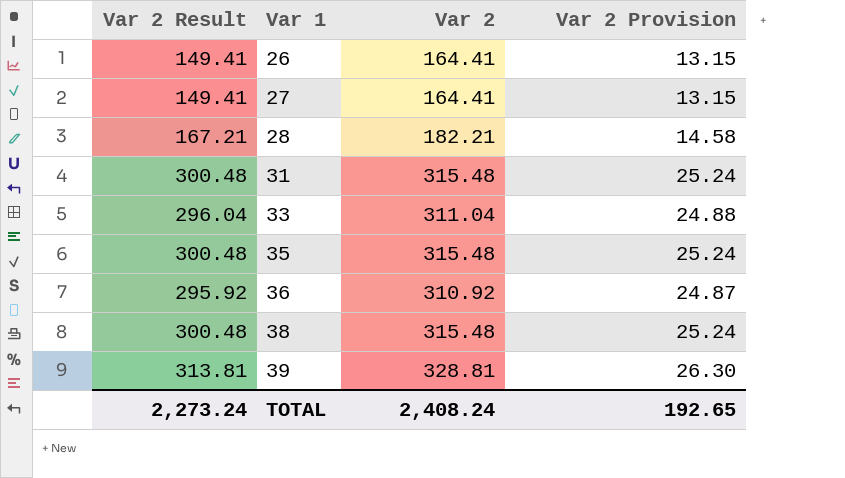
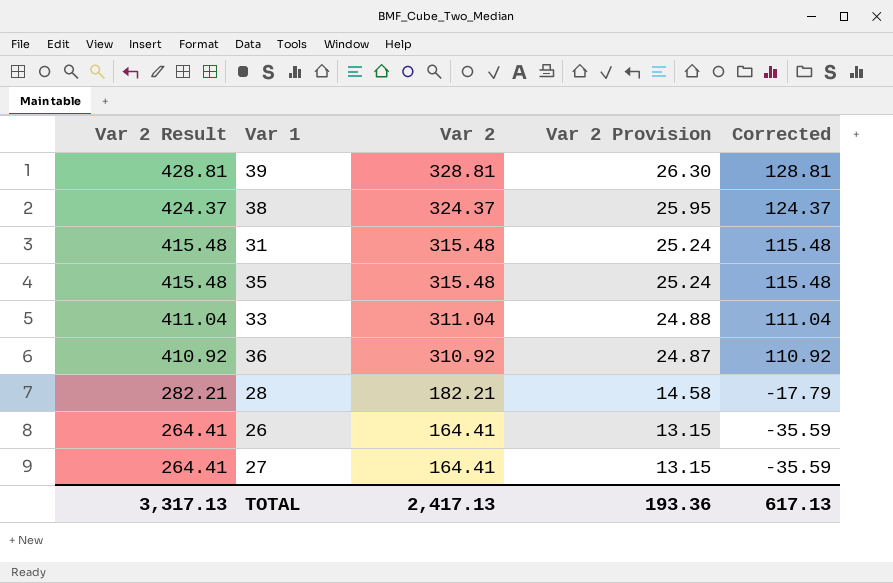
row order: Var 1 ascending -> Var 2 Result descending
column Var 2 Result | formula: [Var 2] - 15 -> [Var 2] + 100
column Corrected | formula: none -> [Var 2] - 200
38 | Var 2: 315.48 -> 324.37
38 | Var 2 Provision: 25.24 -> 25.95
TOTAL | Var 2 Result: 2,273.24 -> 3,317.13
TOTAL | Var 2: 2,408.24 -> 2,417.13
TOTAL | Var 2 Provision: 192.65 -> 193.36

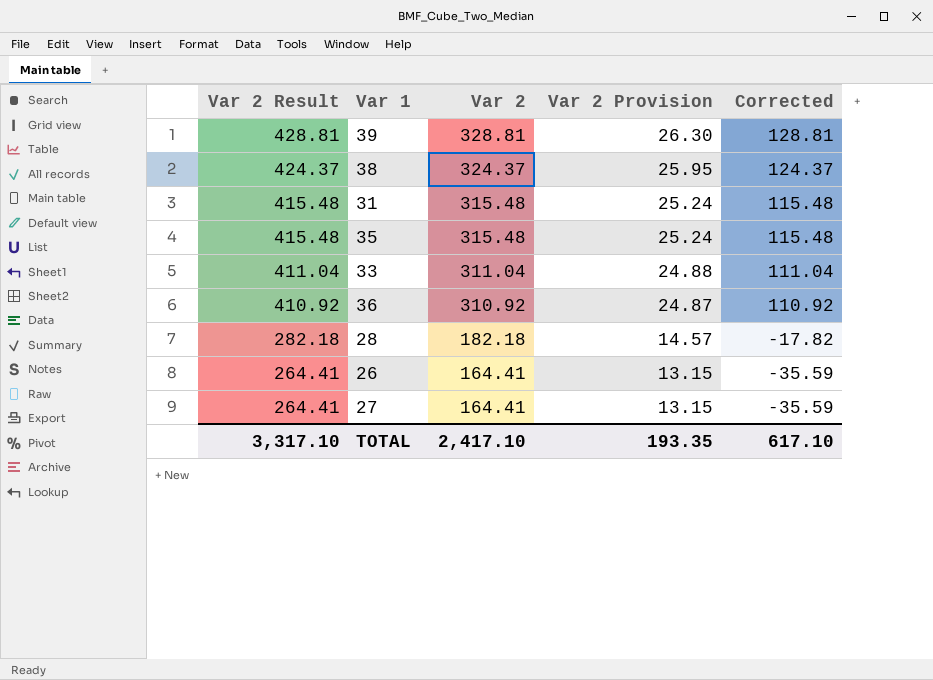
28 | Var 2 Result: 282.21 -> 282.18
28 | Var 2: 182.21 -> 182.18
28 | Var 2 Provision: 14.58 -> 14.57
28 | Corrected: -17.79 -> -17.82
TOTAL | Var 2 Result: 3,317.13 -> 3,317.10
TOTAL | Var 2: 2,417.13 -> 2,417.10
TOTAL | Var 2 Provision: 193.36 -> 193.35
TOTAL | Corrected: 617.13 -> 617.10

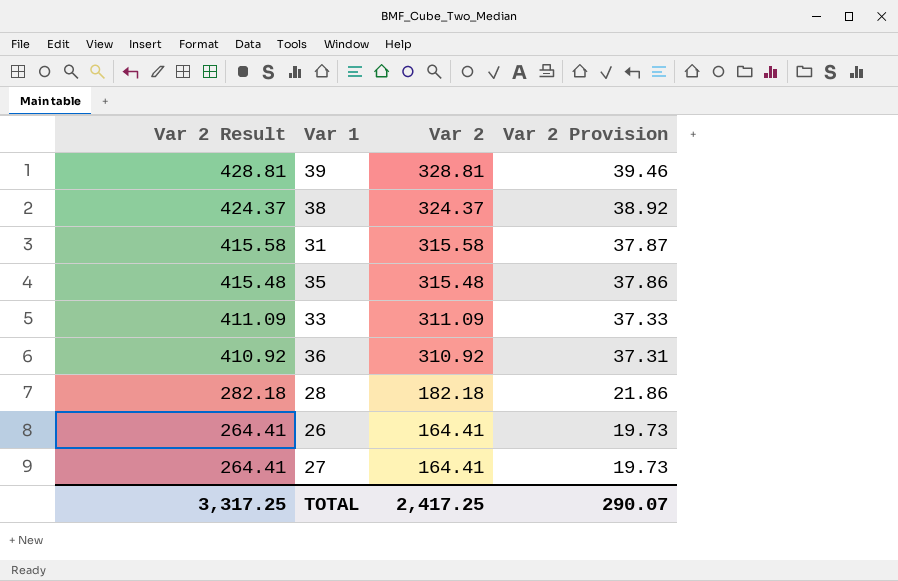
column Corrected | formula: [Var 2] - 200 -> none
column Var 2 Provision | formula: [Var 2] * 0.08 -> [Var 2] * 0.12
31 | Var 2 Result: 415.48 -> 415.58
31 | Var 2: 315.48 -> 315.58
33 | Var 2 Result: 411.04 -> 411.09
33 | Var 2: 311.04 -> 311.09
TOTAL | Var 2 Result: 3,317.10 -> 3,317.25
TOTAL | Var 2: 2,417.10 -> 2,417.25
TOTAL | Var 2 Provision: 193.35 -> 290.07

